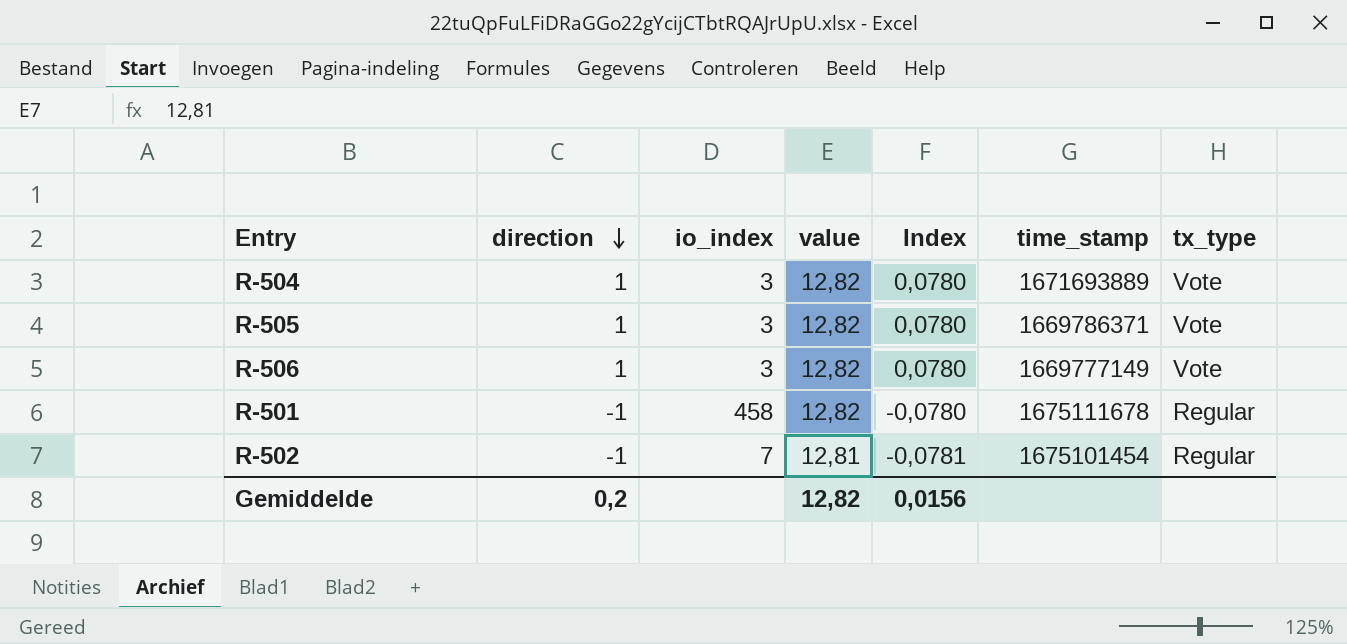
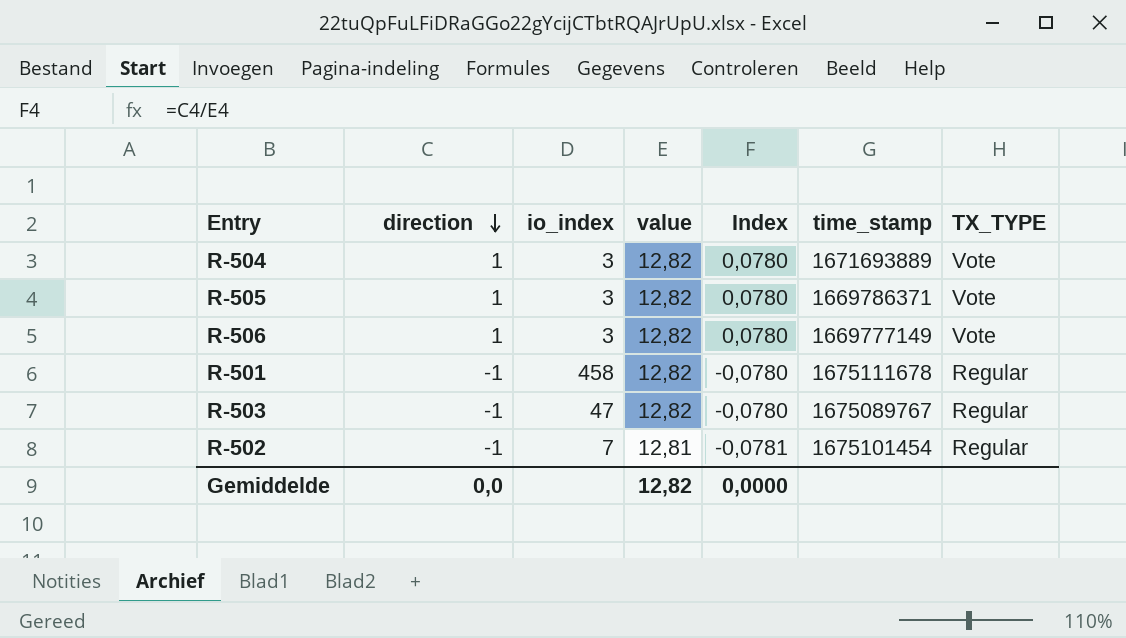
column name: tx_type -> TX_TYPE
row R-503: none -> -1 | 47 | 12,82 | -0,0780 | 1675089767 | Regular
Gemiddelde | direction: 0,2 -> 0,0
Gemiddelde | Index: 0,0156 -> 0,0000

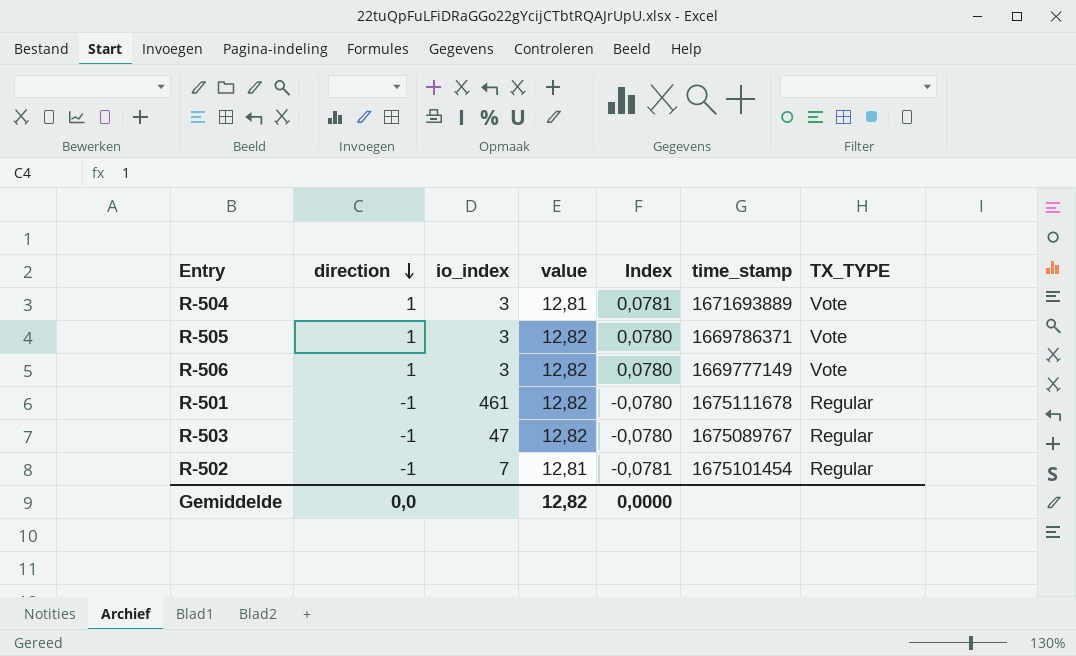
R-504 | value: 12,82 -> 12,81
R-504 | Index: 0,0780 -> 0,0781
R-501 | io_index: 458 -> 461

